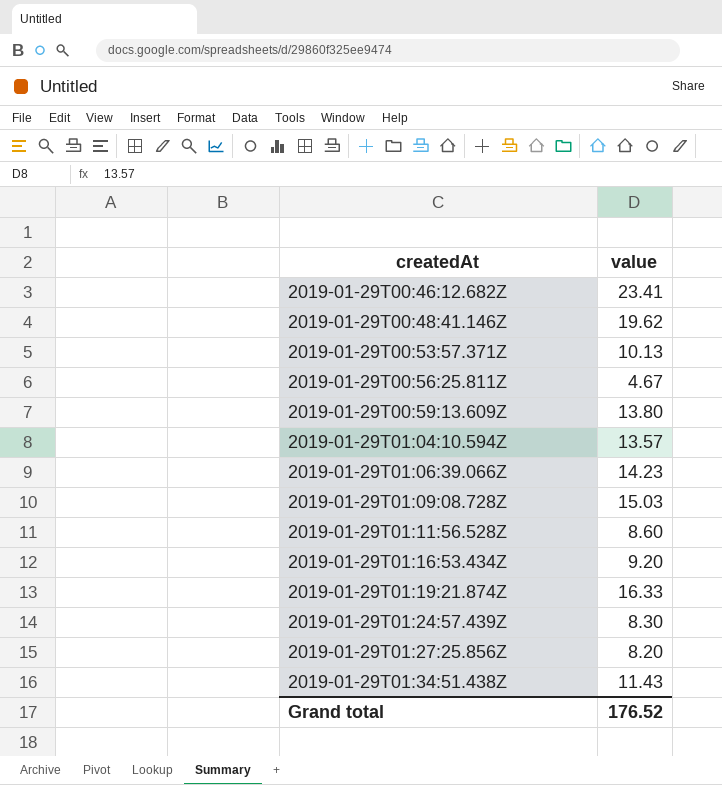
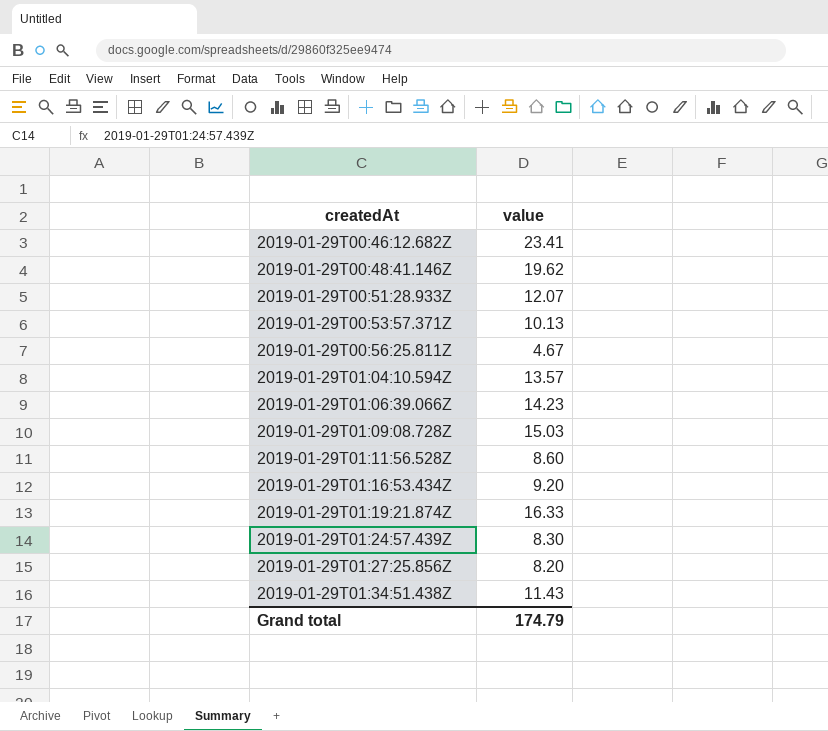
row 2019-01-29T00:59:13.609Z: 13.80 -> none
row 2019-01-29T00:51:28.933Z: none -> 12.07
Grand total | value: 176.52 -> 174.79

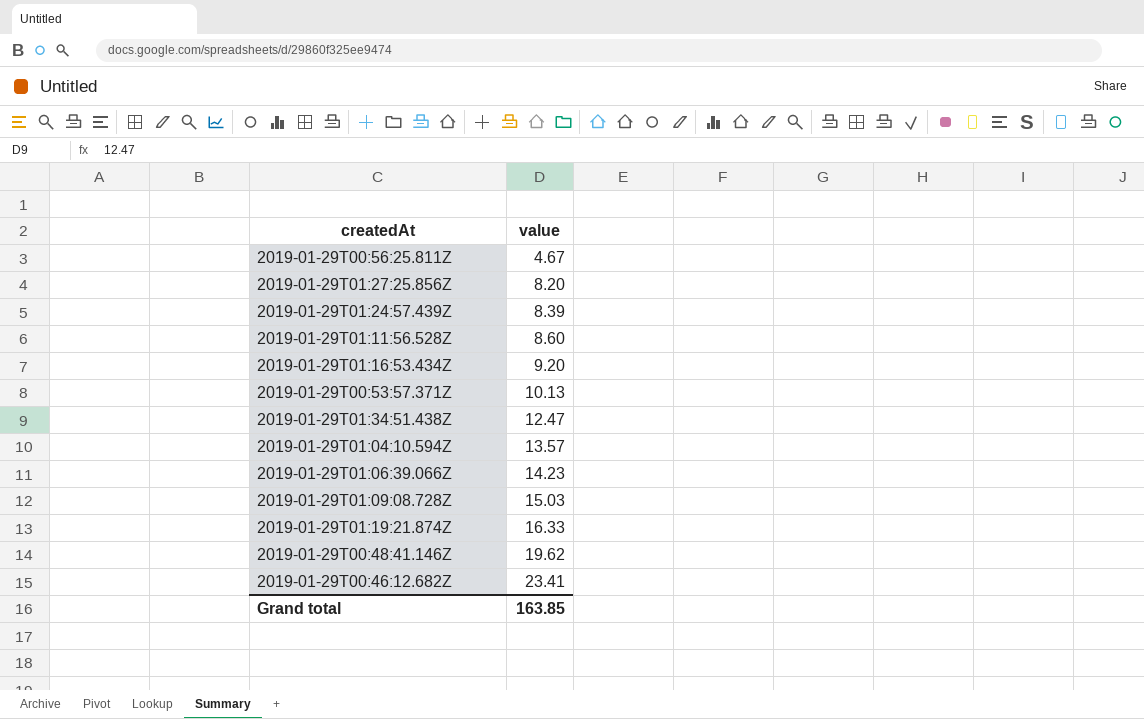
row order: createdAt ascending -> value ascending
row 2019-01-29T00:51:28.933Z: 12.07 -> none
2019-01-29T01:24:57.439Z | value: 8.30 -> 8.39
2019-01-29T01:34:51.438Z | value: 11.43 -> 12.47
Grand total | value: 174.79 -> 163.85

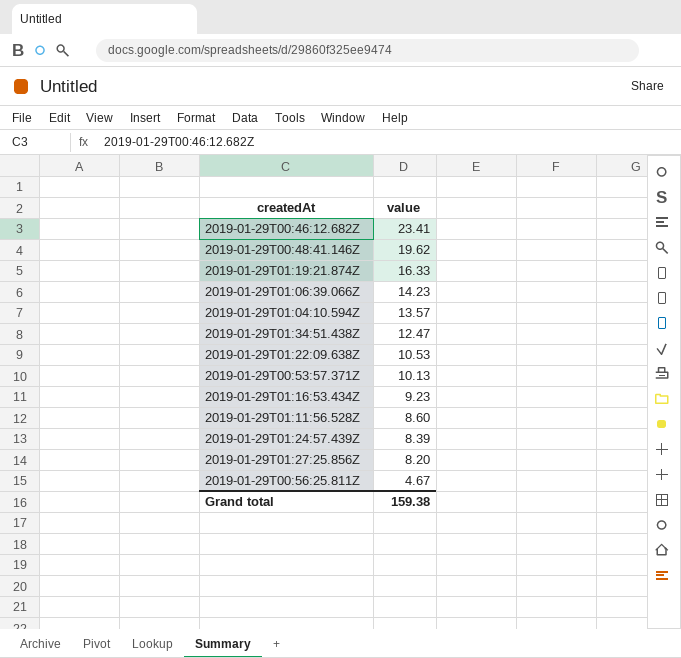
row order: value ascending -> value descending
row 2019-01-29T01:09:08.728Z: 15.03 -> none
row 2019-01-29T01:22:09.638Z: none -> 10.53
2019-01-29T01:16:53.434Z | value: 9.20 -> 9.23
Grand total | value: 163.85 -> 159.38

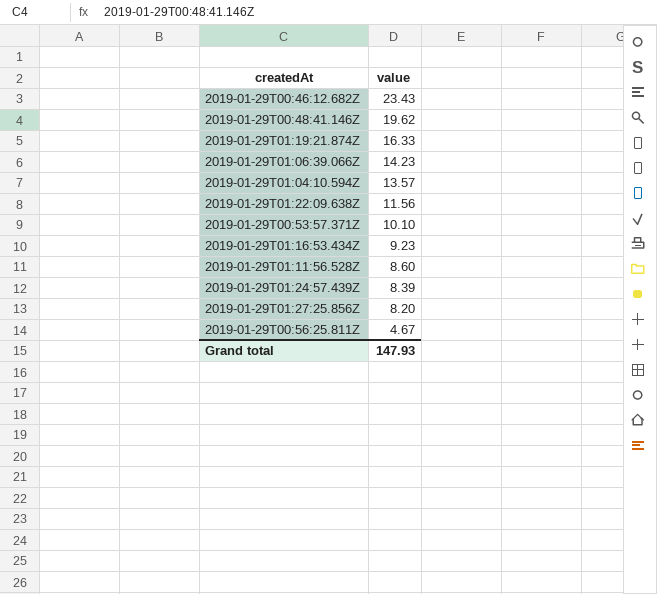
row 2019-01-29T01:34:51.438Z: 12.47 -> none
2019-01-29T00:46:12.682Z | value: 23.41 -> 23.43
2019-01-29T01:22:09.638Z | value: 10.53 -> 11.56
2019-01-29T00:53:57.371Z | value: 10.13 -> 10.10
Grand total | value: 159.38 -> 147.93

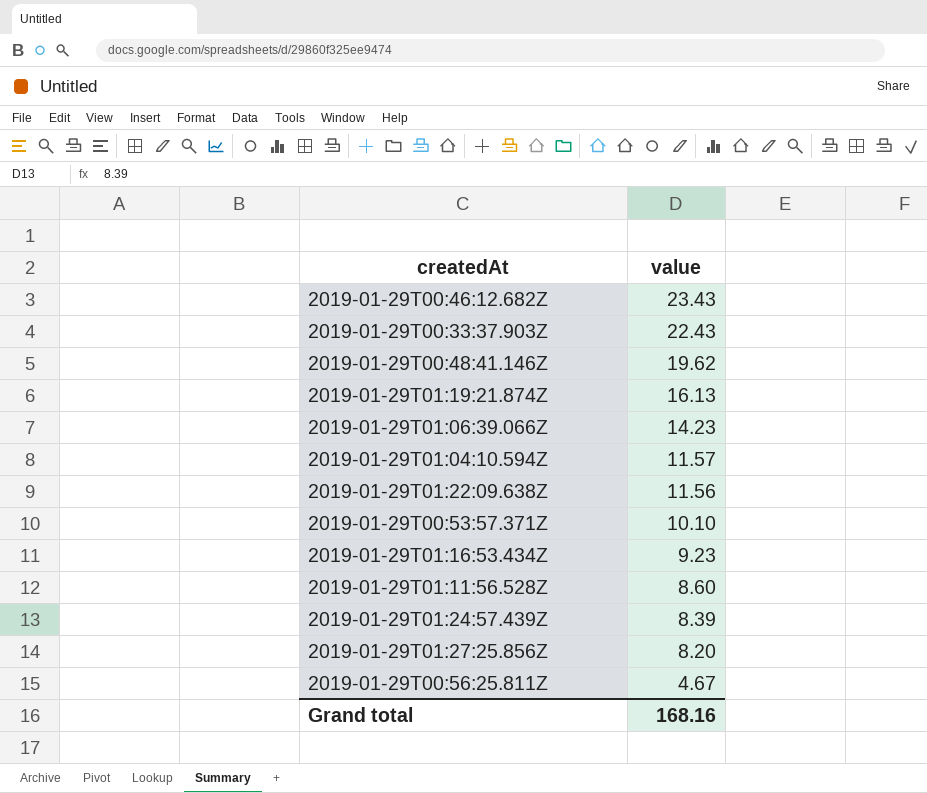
row 2019-01-29T00:33:37.903Z: none -> 22.43
2019-01-29T01:19:21.874Z | value: 16.33 -> 16.13
2019-01-29T01:04:10.594Z | value: 13.57 -> 11.57
Grand total | value: 147.93 -> 168.16

